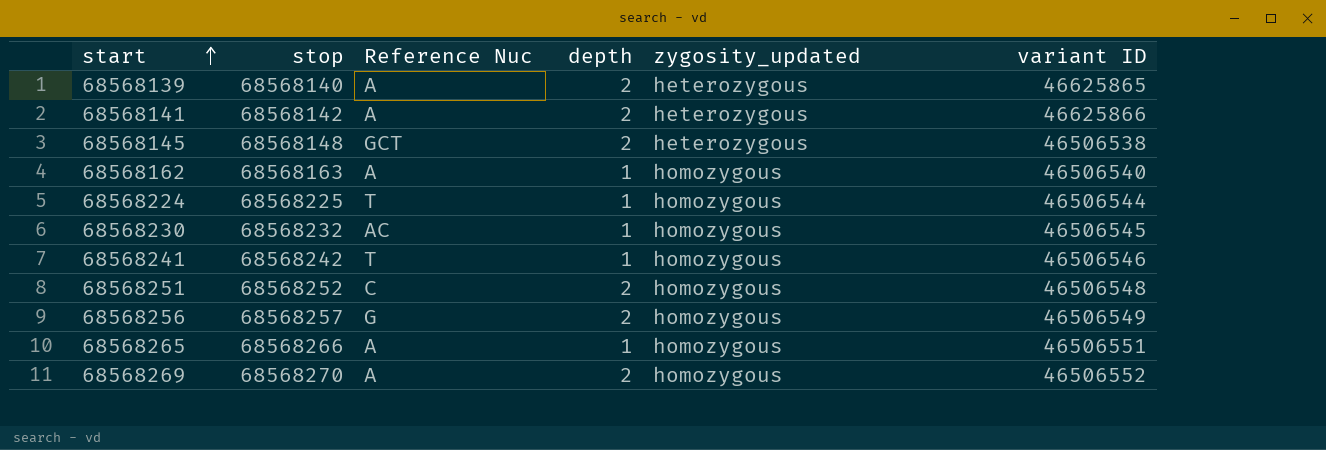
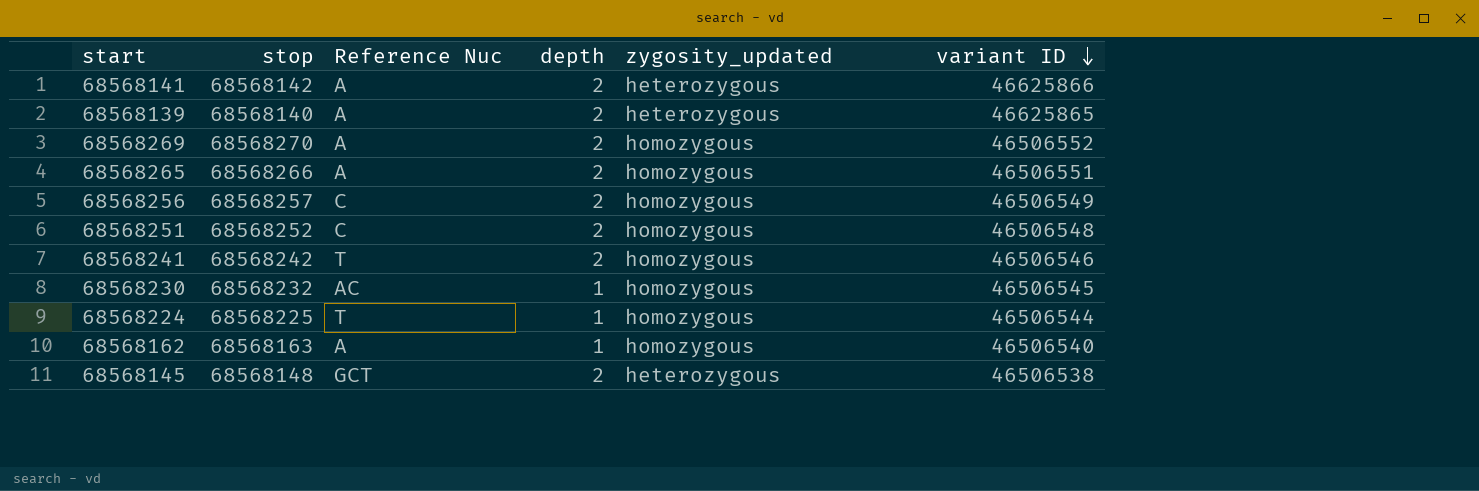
row order: start ascending -> variant ID descending
68568265 | depth: 1 -> 2
68568256 | Reference Nuc: G -> C
68568241 | depth: 1 -> 2

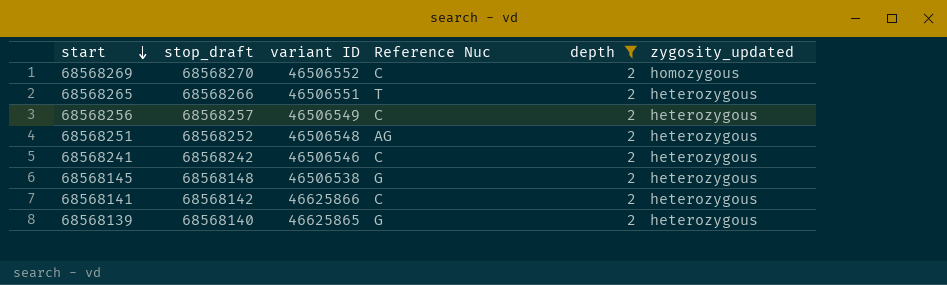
filter: none -> depth = 2
row order: variant ID descending -> start descending
column name: stop -> stop_draft
column variant ID | position: 6 -> 3
68568269 | Reference Nuc: A -> C
68568265 | Reference Nuc: A -> T
68568265 | zygosity_updated: homozygous -> heterozygous
68568256 | zygosity_updated: homozygous -> heterozygous
68568251 | Reference Nuc: C -> AG
68568251 | zygosity_updated: homozygous -> heterozygous
68568241 | Reference Nuc: T -> C
68568241 | zygosity_updated: homozygous -> heterozygous
68568145 | Reference Nuc: GCT -> G
68568141 | Reference Nuc: A -> C
68568139 | Reference Nuc: A -> G

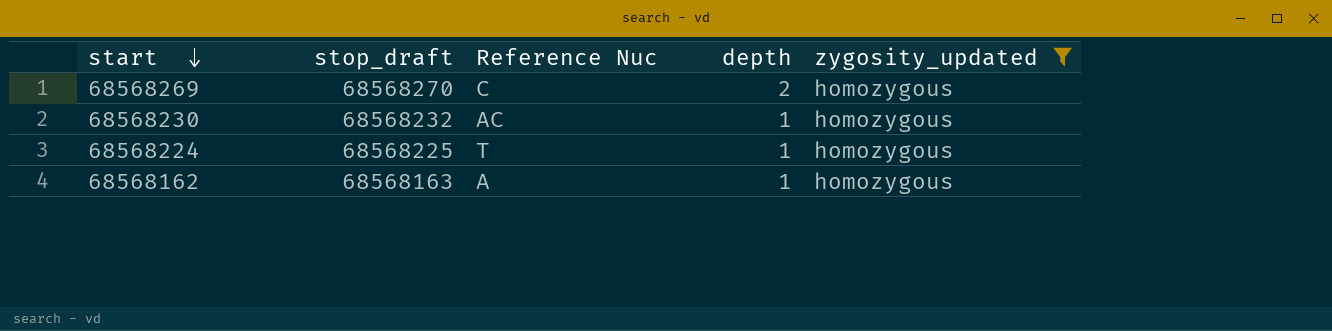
filter: depth = 2 -> zygosity_updated = homozygous
column variant ID | position: 3 -> none

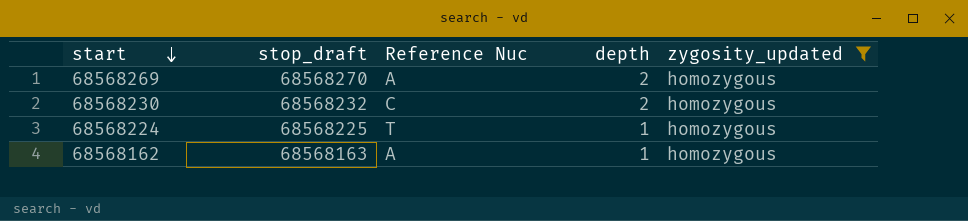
68568269 | Reference Nuc: C -> A
68568230 | Reference Nuc: AC -> C
68568230 | depth: 1 -> 2

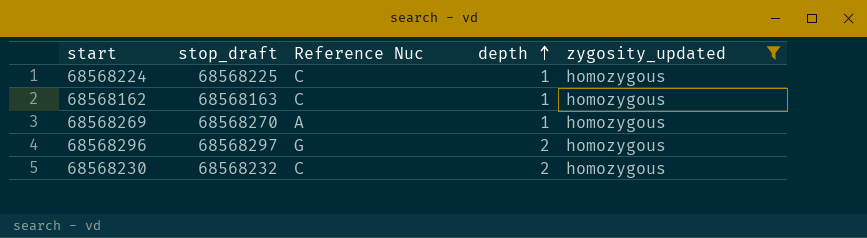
row order: start descending -> depth ascending
68568224 | Reference Nuc: T -> C
68568162 | Reference Nuc: A -> C
68568269 | depth: 2 -> 1
row 68568296: none -> 68568297 | G | 2 | homozygous

